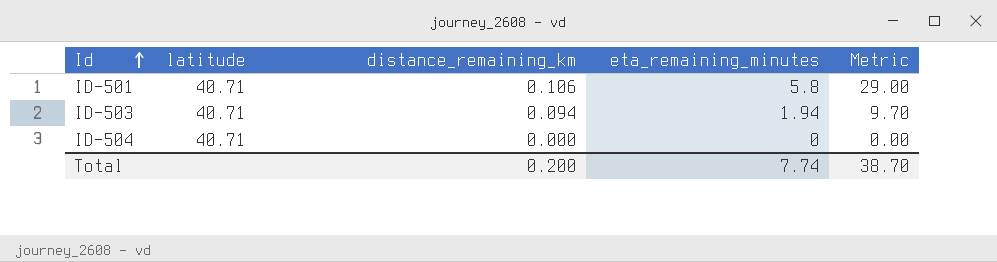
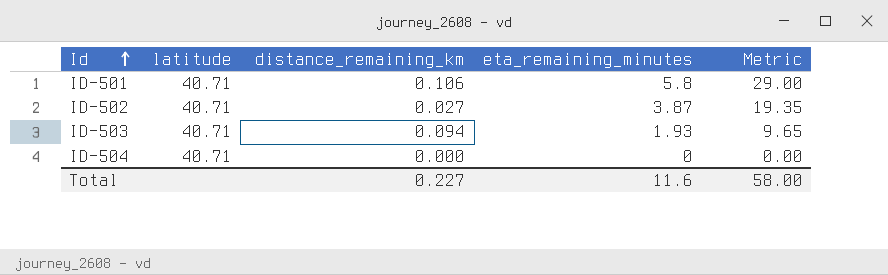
row ID-502: none -> 40.71 | 0.027 | 3.87 | 19.35
ID-503 | eta_remaining_minutes: 1.94 -> 1.93
ID-503 | Metric: 9.70 -> 9.65
Total | distance_remaining_km: 0.200 -> 0.227
Total | eta_remaining_minutes: 7.74 -> 11.6
Total | Metric: 38.70 -> 58.00

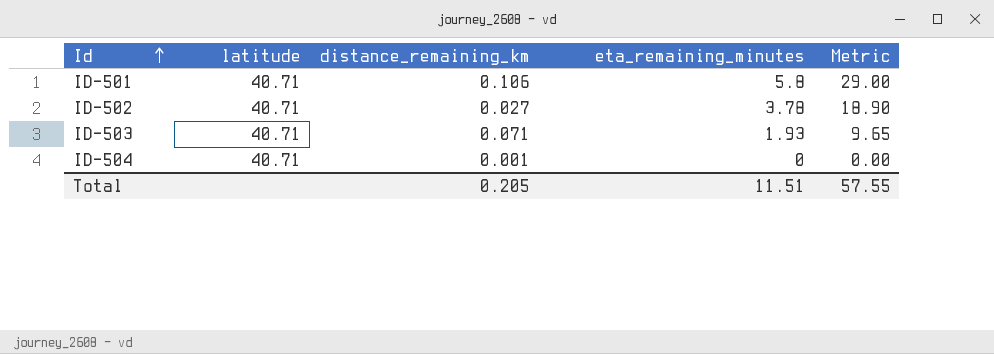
ID-502 | eta_remaining_minutes: 3.87 -> 3.78
ID-502 | Metric: 19.35 -> 18.90
ID-503 | distance_remaining_km: 0.094 -> 0.071
ID-504 | distance_remaining_km: 0.000 -> 0.001
Total | distance_remaining_km: 0.227 -> 0.205
Total | eta_remaining_minutes: 11.6 -> 11.51
Total | Metric: 58.00 -> 57.55

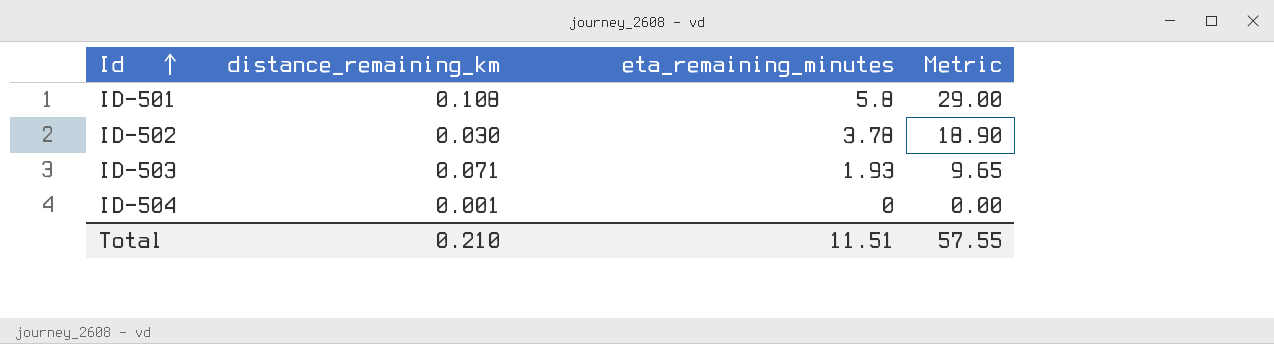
column latitude | position: 2 -> none
ID-501 | distance_remaining_km: 0.106 -> 0.108
ID-502 | distance_remaining_km: 0.027 -> 0.030
Total | distance_remaining_km: 0.205 -> 0.210

